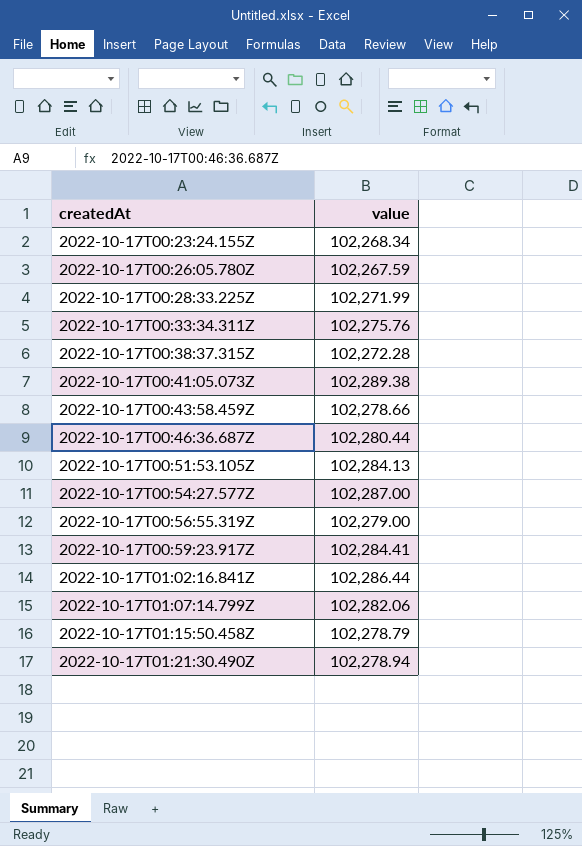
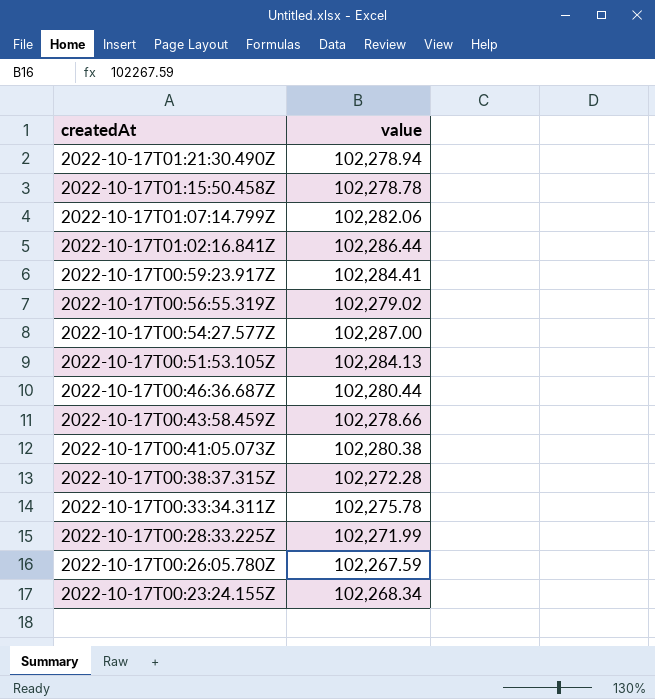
row order: createdAt ascending -> createdAt descending
2022-10-17T01:15:50.458Z | value: 102,278.79 -> 102,278.78
2022-10-17T00:56:55.319Z | value: 102,279.00 -> 102,279.02
2022-10-17T00:41:05.073Z | value: 102,289.38 -> 102,280.38
2022-10-17T00:33:34.311Z | value: 102,275.76 -> 102,275.78

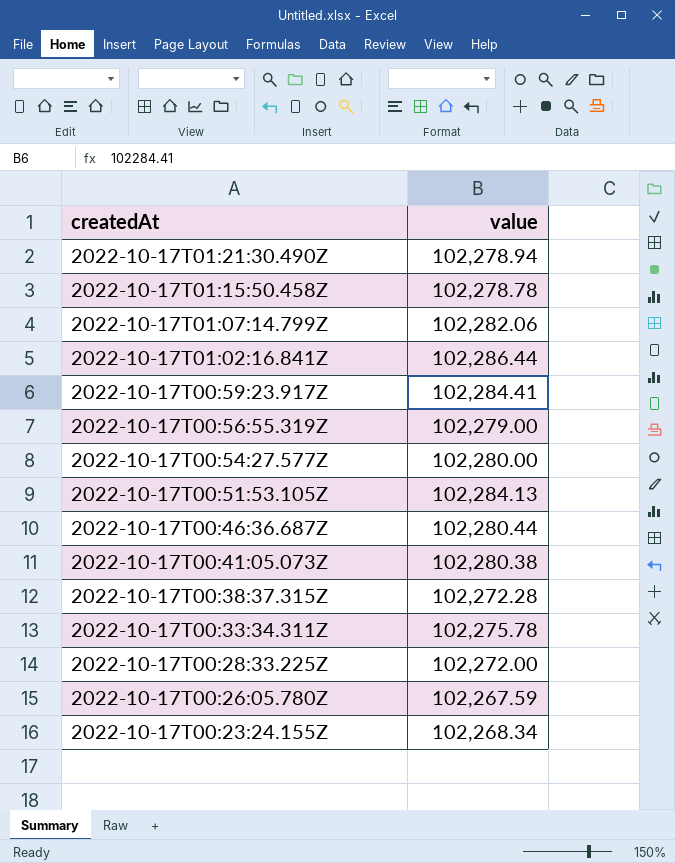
row 2022-10-17T00:43:58.459Z: 102,278.66 -> none
2022-10-17T00:56:55.319Z | value: 102,279.02 -> 102,279.00
2022-10-17T00:54:27.577Z | value: 102,287.00 -> 102,280.00
2022-10-17T00:28:33.225Z | value: 102,271.99 -> 102,272.00

